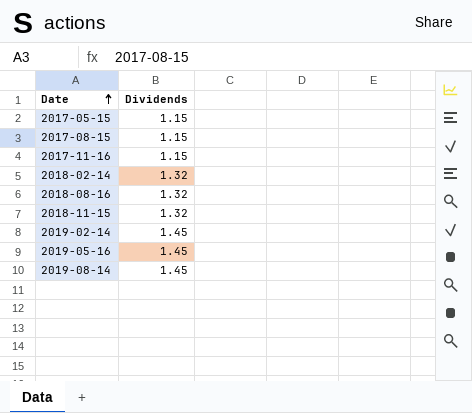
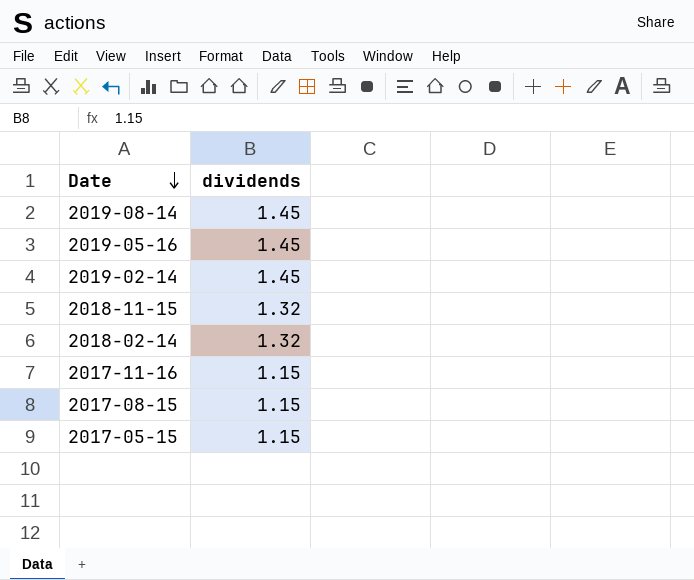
row order: Date ascending -> Date descending
column name: Dividends -> dividends
row 2018-08-16: 1.32 -> none

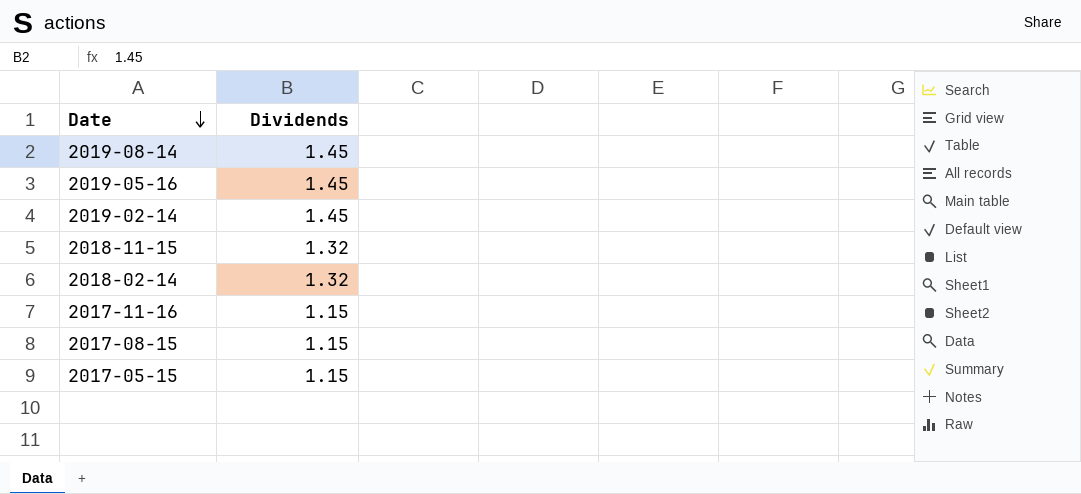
column name: dividends -> Dividends

